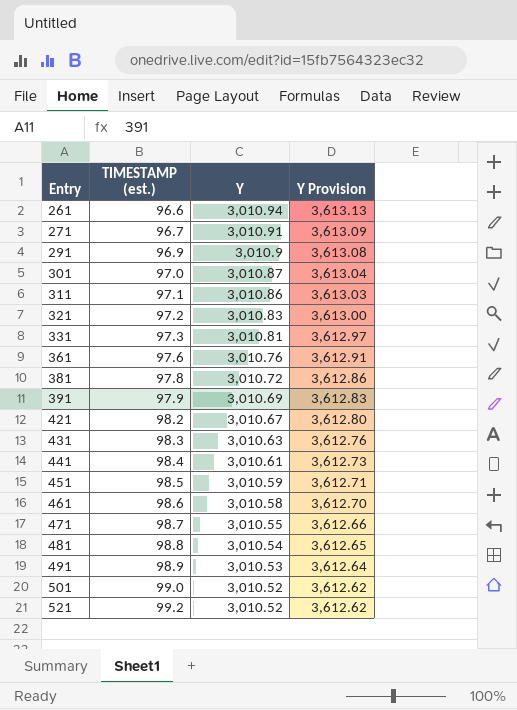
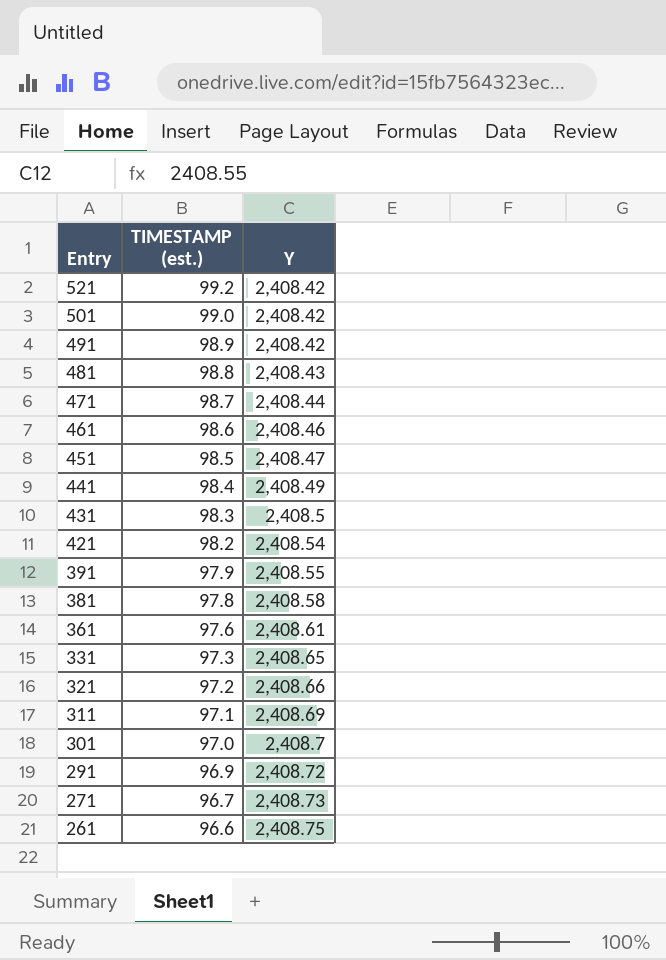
row order: Entry ascending -> Entry descending
column Y Provision | formula: [Y] * 1.2 -> none
521 | Y: 3,010.52 -> 2,408.42
501 | Y: 3,010.52 -> 2,408.42
491 | Y: 3,010.53 -> 2,408.42
481 | Y: 3,010.54 -> 2,408.43
471 | Y: 3,010.55 -> 2,408.44
461 | Y: 3,010.58 -> 2,408.46
451 | Y: 3,010.59 -> 2,408.47
441 | Y: 3,010.61 -> 2,408.49
431 | Y: 3,010.63 -> 2,408.5
421 | Y: 3,010.67 -> 2,408.54
391 | Y: 3,010.69 -> 2,408.55
381 | Y: 3,010.72 -> 2,408.58
361 | Y: 3,010.76 -> 2,408.61
331 | Y: 3,010.81 -> 2,408.65
321 | Y: 3,010.83 -> 2,408.66
311 | Y: 3,010.86 -> 2,408.69
301 | Y: 3,010.87 -> 2,408.7
291 | Y: 3,010.9 -> 2,408.72
271 | Y: 3,010.91 -> 2,408.73
261 | Y: 3,010.94 -> 2,408.75

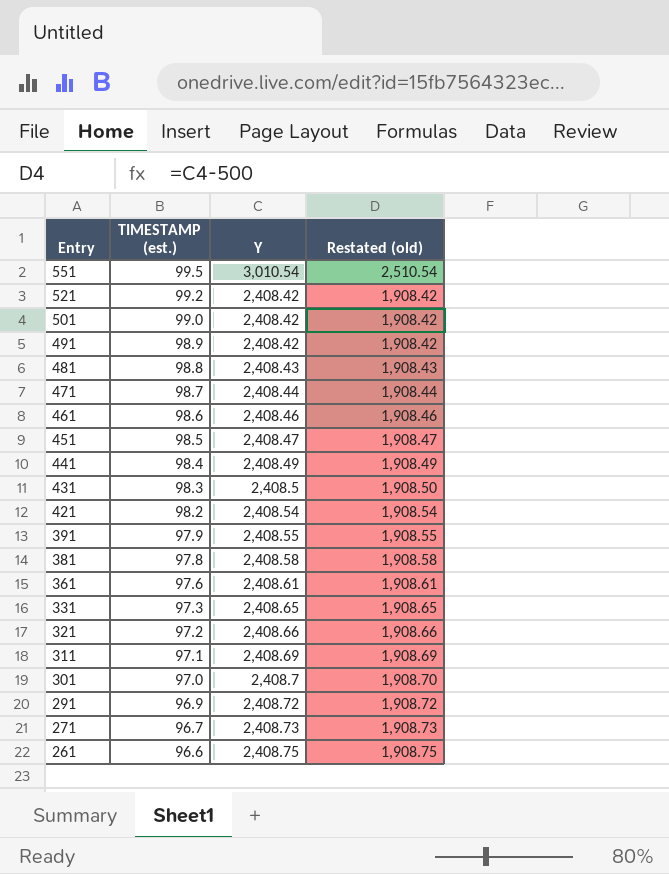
column Restated (old) | formula: none -> [Y] - 500
row 551: none -> 99.5 | 3,010.54 | 2,510.54

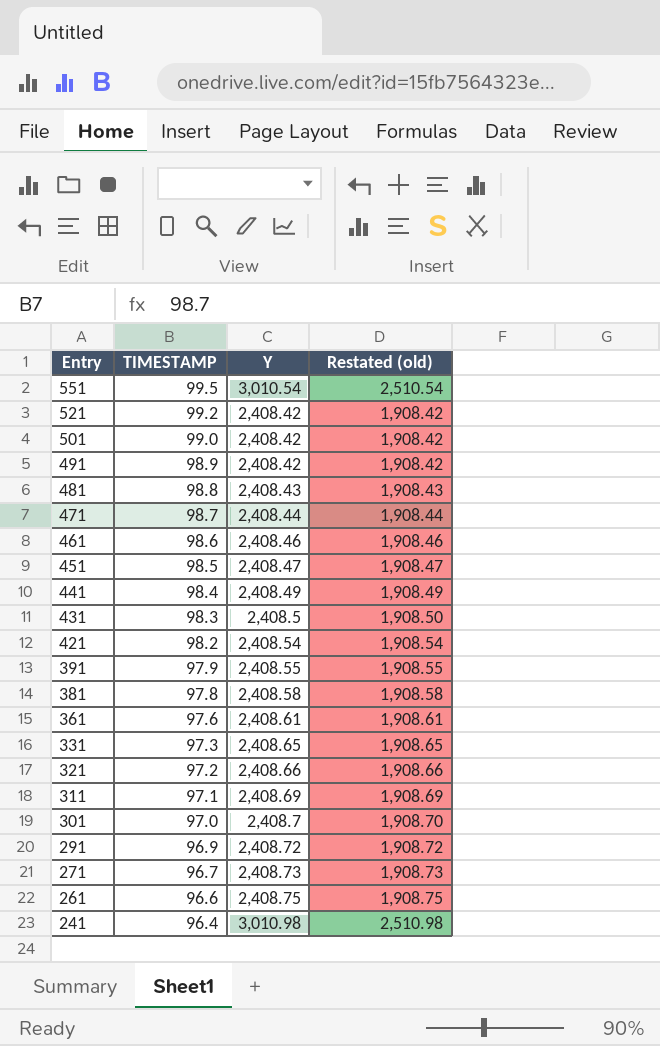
column name: TIMESTAMP (est.) -> TIMESTAMP
row 241: none -> 96.4 | 3,010.98 | 2,510.98

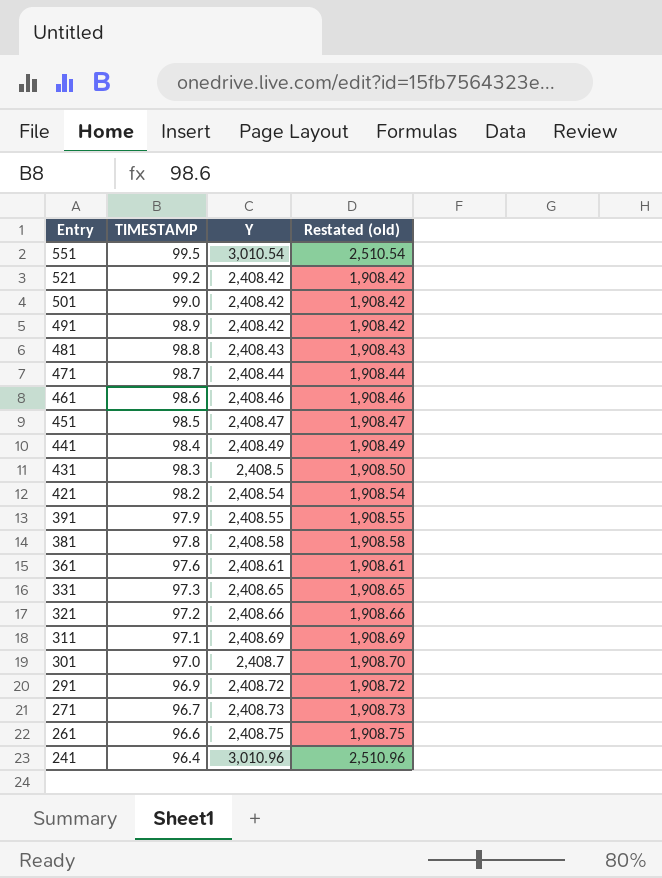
241 | Y: 3,010.98 -> 3,010.96
241 | Restated (old): 2,510.98 -> 2,510.96

